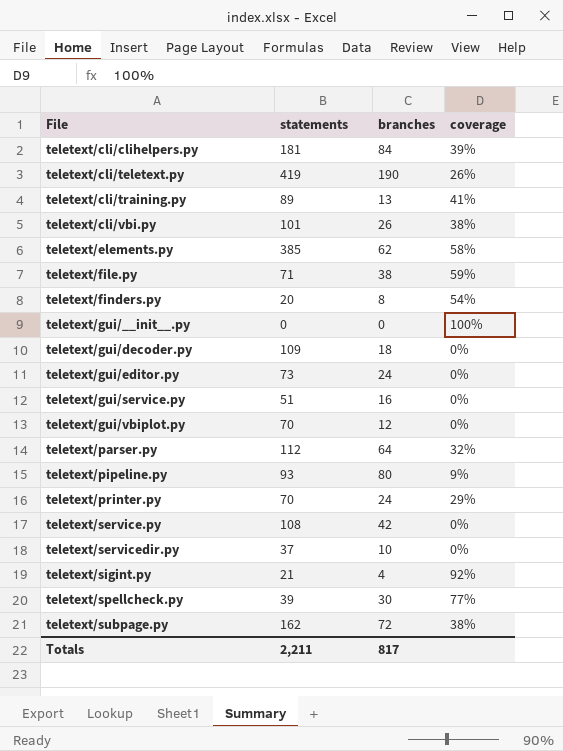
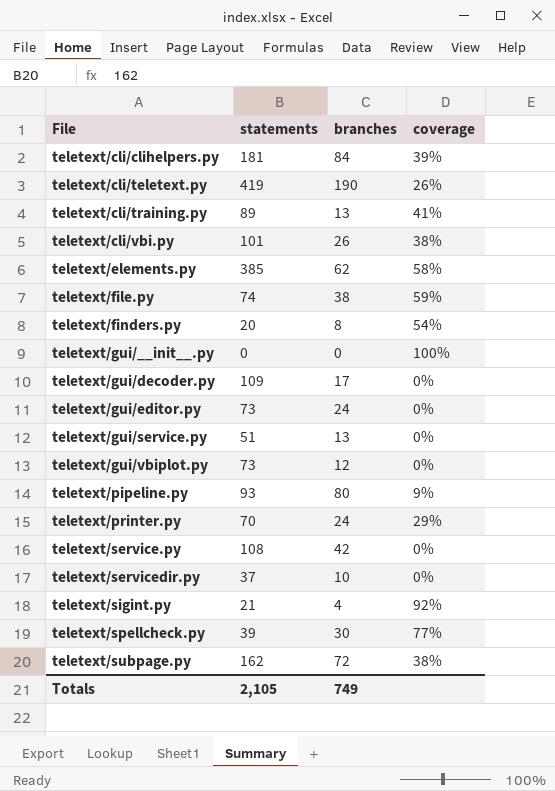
row teletext/parser.py: 112 | 64 | 32% -> none
teletext/file.py | statements: 71 -> 74
teletext/gui/decoder.py | branches: 18 -> 17
teletext/gui/service.py | branches: 16 -> 13
teletext/gui/vbiplot.py | statements: 70 -> 73
Totals | statements: 2,211 -> 2,105
Totals | branches: 817 -> 749

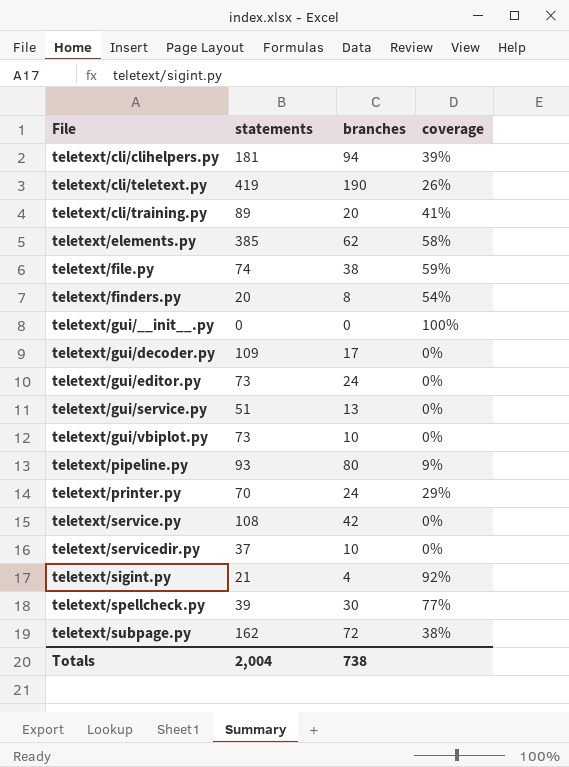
row teletext/cli/vbi.py: 101 | 26 | 38% -> none
teletext/cli/clihelpers.py | branches: 84 -> 94
teletext/cli/training.py | branches: 13 -> 20
teletext/gui/vbiplot.py | branches: 12 -> 10
Totals | statements: 2,105 -> 2,004
Totals | branches: 749 -> 738

